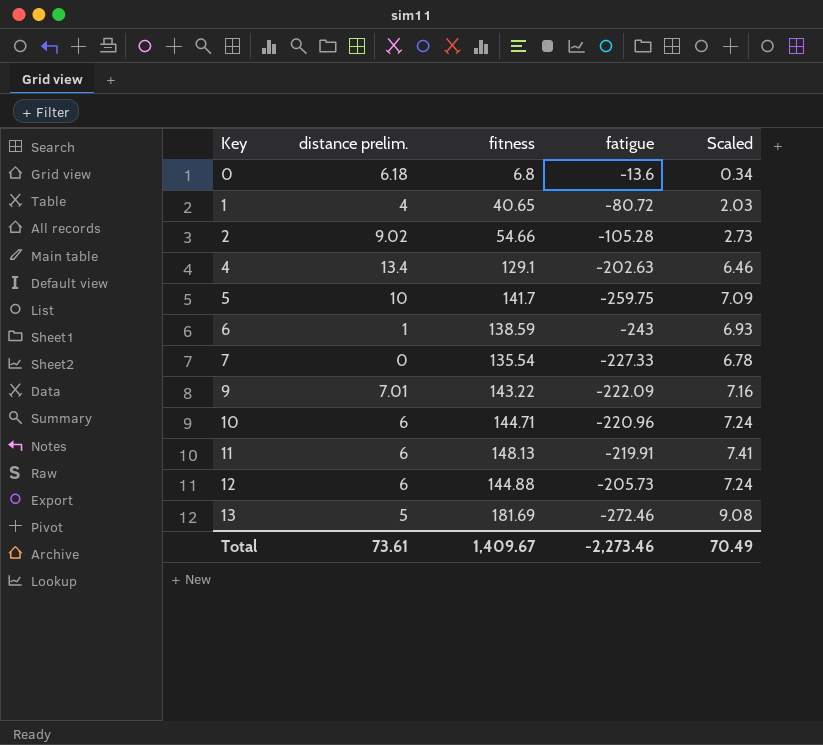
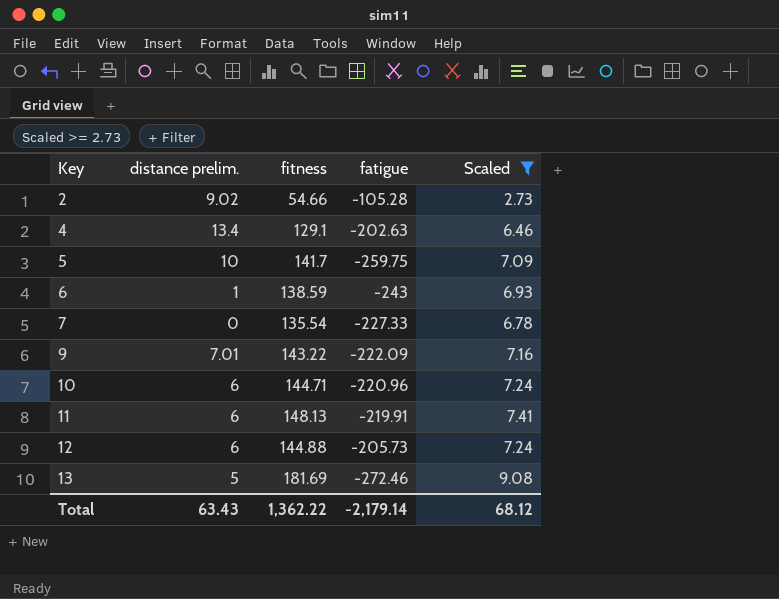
filter: none -> Scaled >= 2.73
Total | distance prelim.: 73.61 -> 63.43
Total | fitness: 1,409.67 -> 1,362.22
Total | fatigue: -2,273.46 -> -2,179.14
Total | Scaled: 70.49 -> 68.12

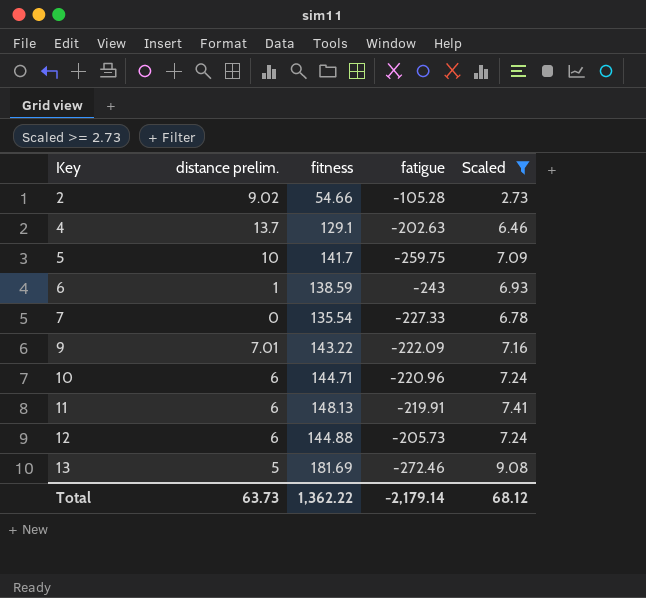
4 | distance prelim.: 13.4 -> 13.7
Total | distance prelim.: 63.43 -> 63.73

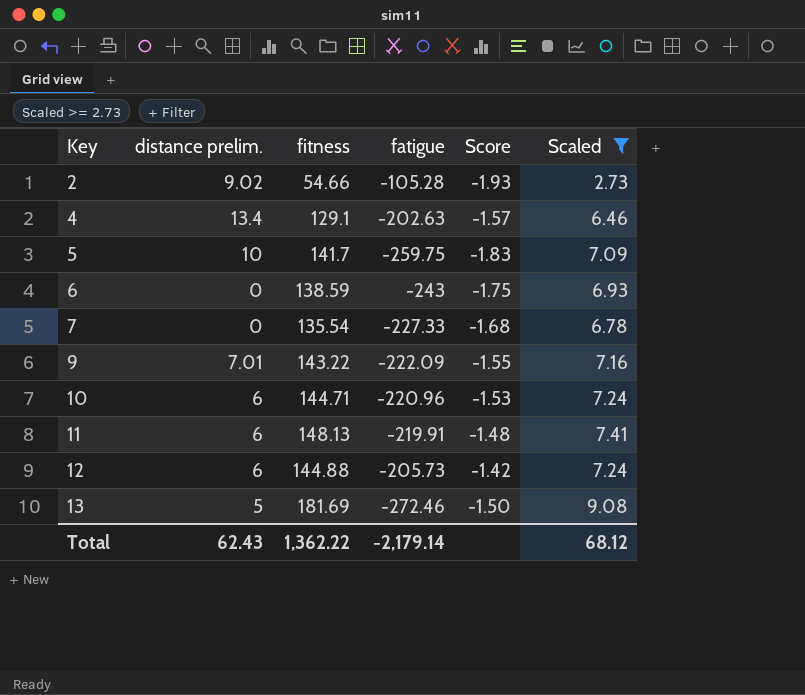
column Score | formula: none -> [fatigue] / [fitness]
4 | distance prelim.: 13.7 -> 13.4
6 | distance prelim.: 1 -> 0
Total | distance prelim.: 63.73 -> 62.43

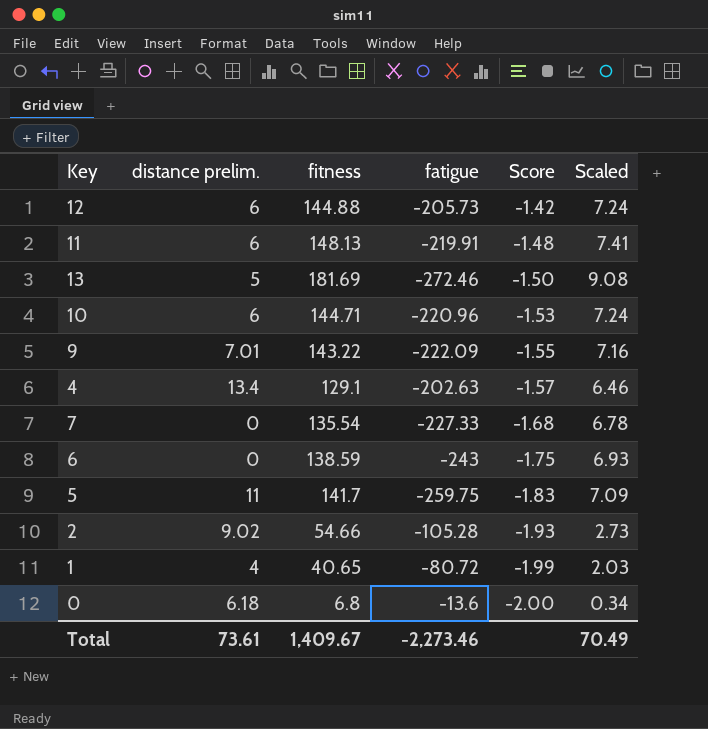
filter: Scaled >= 2.73 -> none
row order: Key ascending -> Score descending
5 | distance prelim.: 10 -> 11
Total | distance prelim.: 62.43 -> 73.61
Total | fitness: 1,362.22 -> 1,409.67
Total | fatigue: -2,179.14 -> -2,273.46
Total | Scaled: 68.12 -> 70.49

